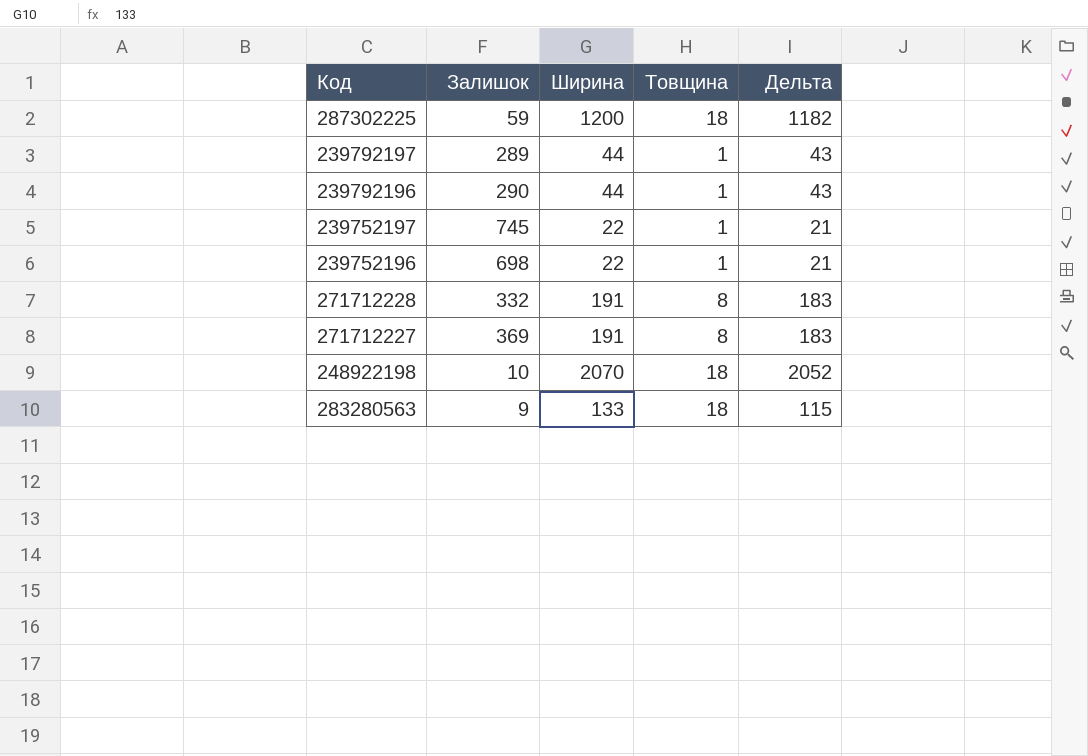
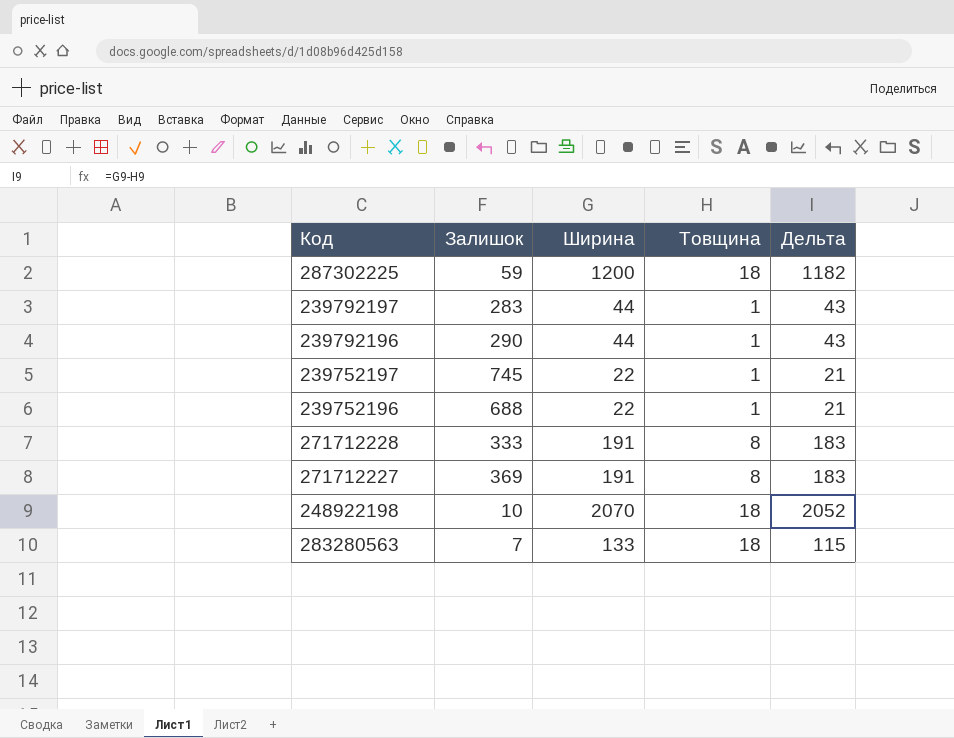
239792197 | Залишок: 289 -> 283
239752196 | Залишок: 698 -> 688
271712228 | Залишок: 332 -> 333
283280563 | Залишок: 9 -> 7

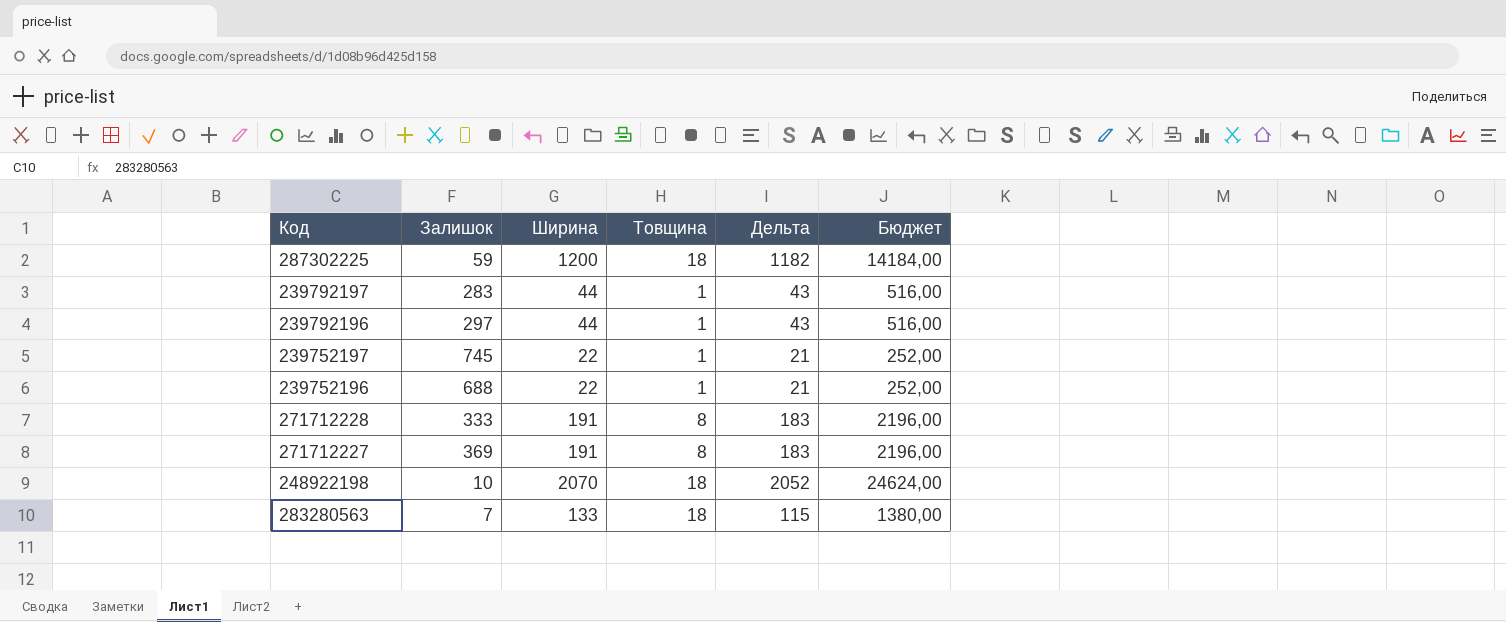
column Бюджет | formula: none -> [Дельта] * 12
239792196 | Залишок: 290 -> 297

